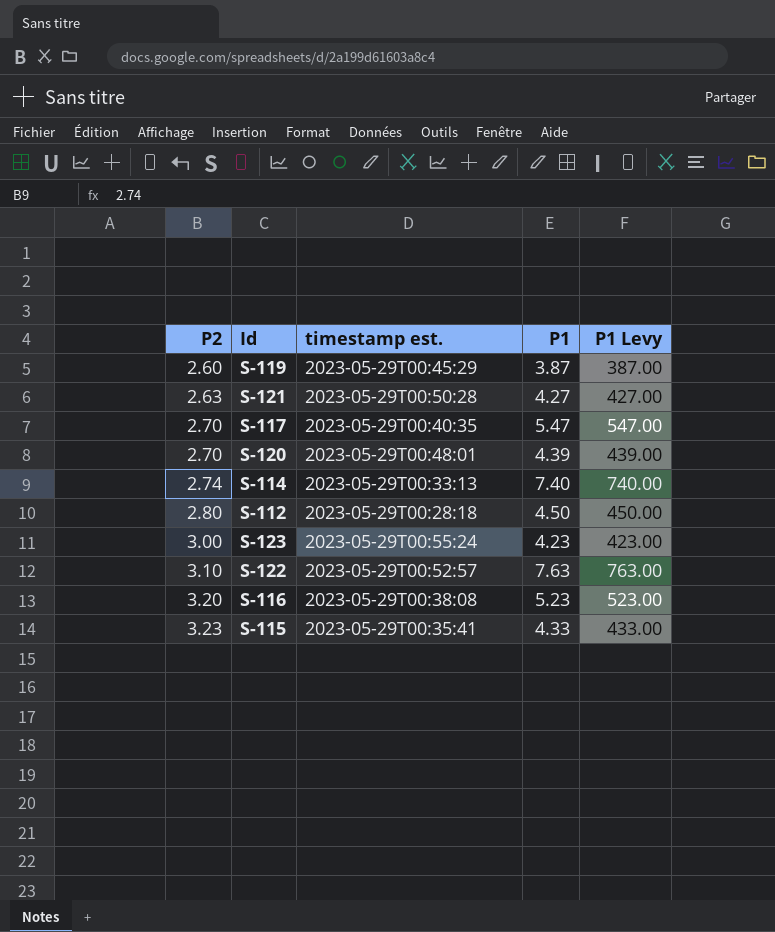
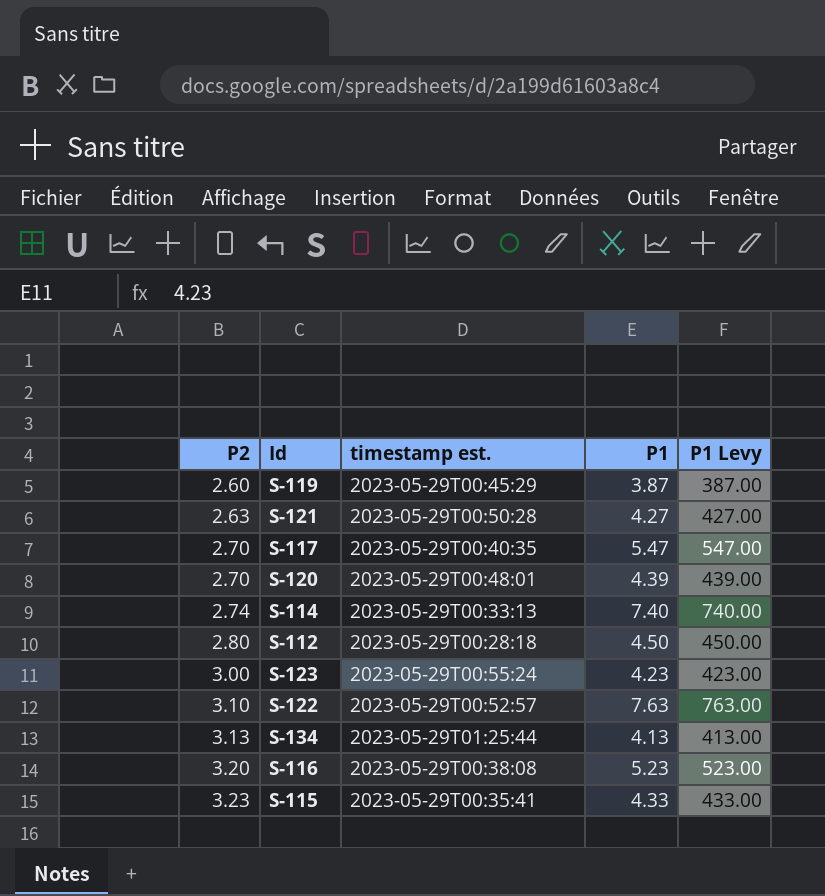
row S-134: none -> 3.13 | 2023-05-29T01:25:44 | 4.13 | 413.00

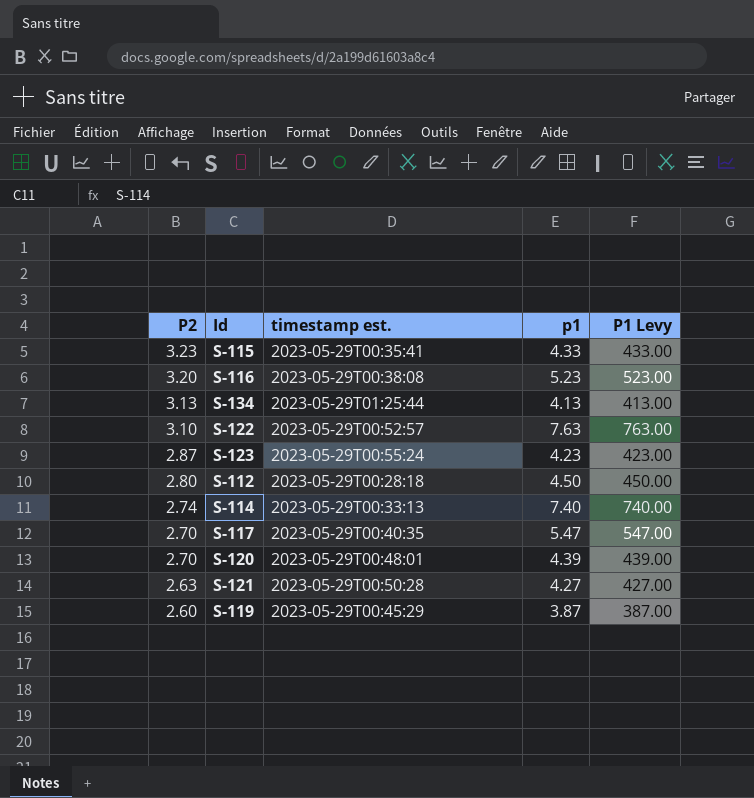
row order: P2 ascending -> P2 descending
column name: P1 -> p1
S-123 | P2: 3.00 -> 2.87

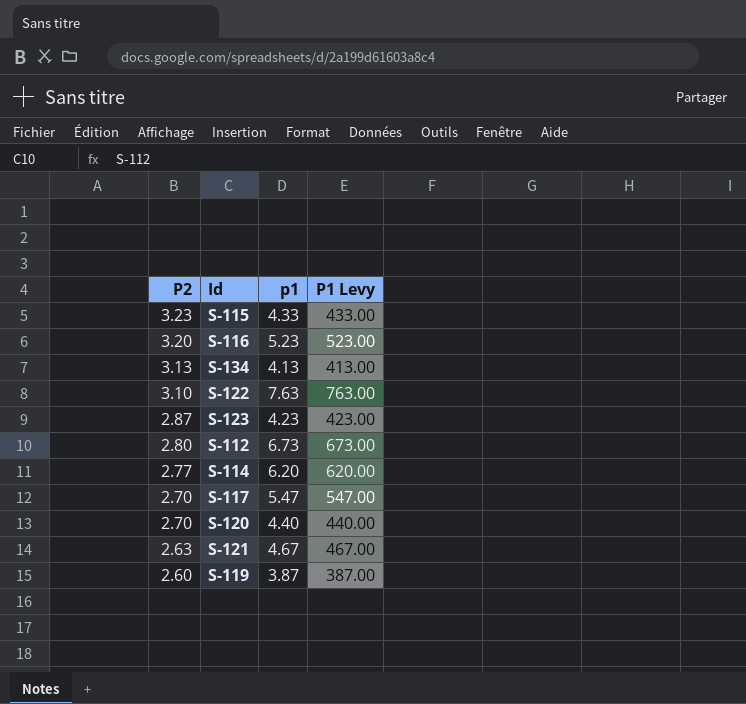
column timestamp est. | position: 3 -> none
S-112 | p1: 4.50 -> 6.73
S-112 | P1 Levy: 450.00 -> 673.00
S-114 | P2: 2.74 -> 2.77
S-114 | p1: 7.40 -> 6.20
S-114 | P1 Levy: 740.00 -> 620.00
S-120 | p1: 4.39 -> 4.40
S-120 | P1 Levy: 439.00 -> 440.00
S-121 | p1: 4.27 -> 4.67
S-121 | P1 Levy: 427.00 -> 467.00

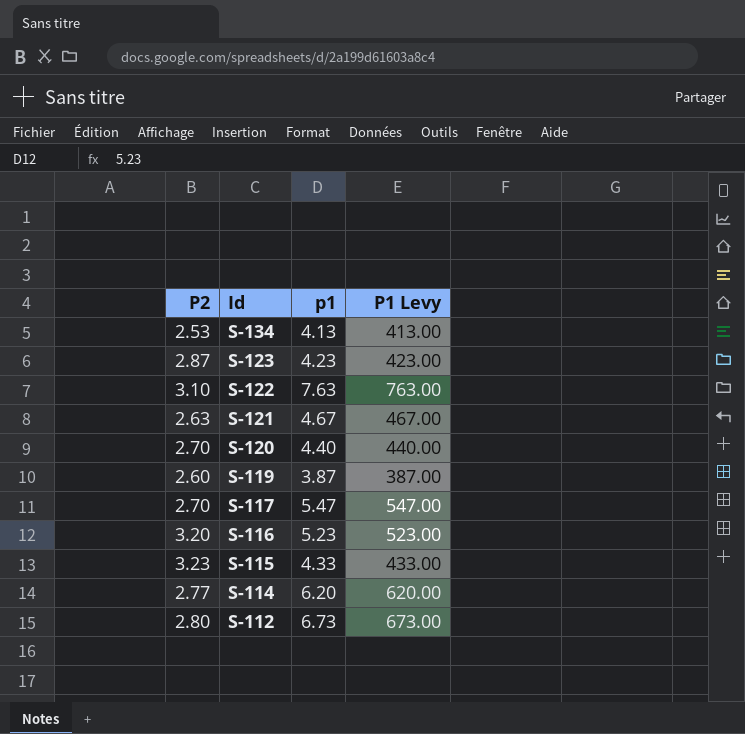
row order: P2 descending -> Id descending
S-134 | P2: 3.13 -> 2.53

